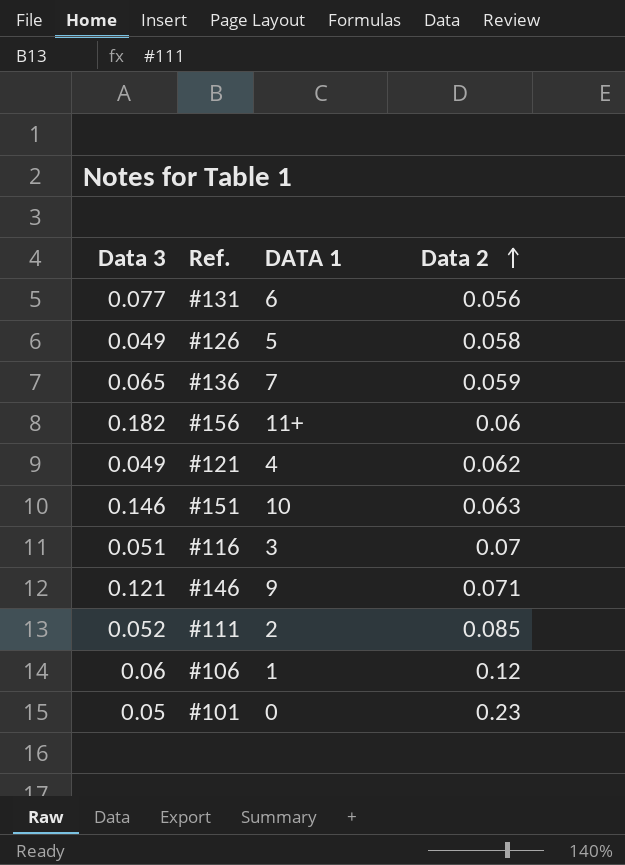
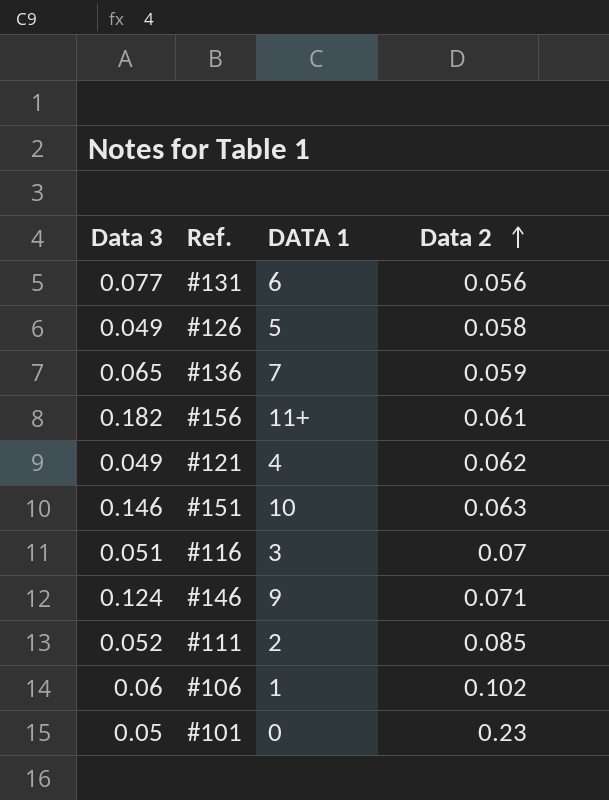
#156 | Data 2: 0.06 -> 0.061
#146 | Data 3: 0.121 -> 0.124
#106 | Data 2: 0.12 -> 0.102

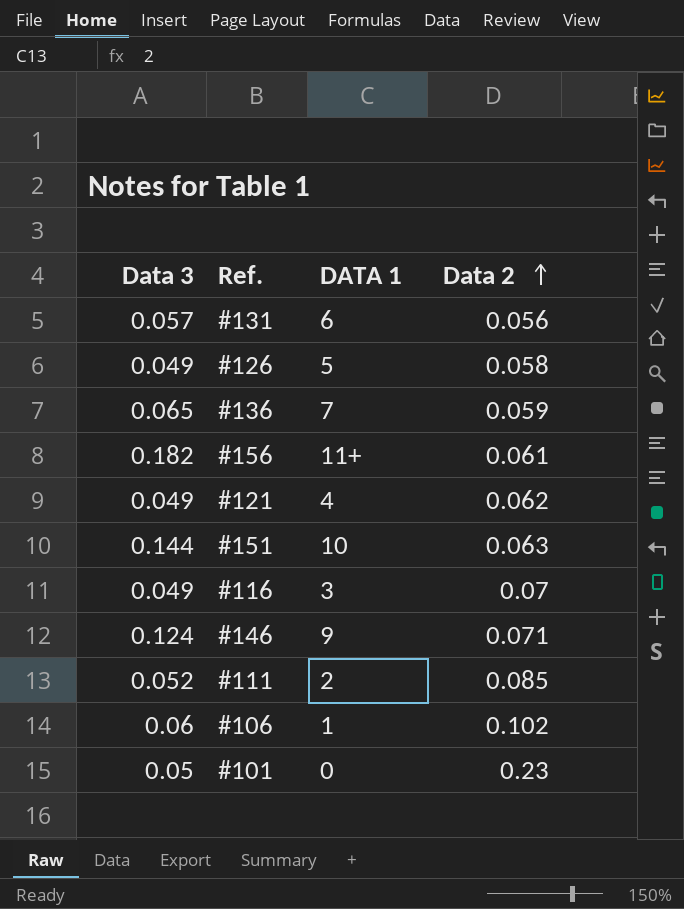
#131 | Data 3: 0.077 -> 0.057
#151 | Data 3: 0.146 -> 0.144
#116 | Data 3: 0.051 -> 0.049

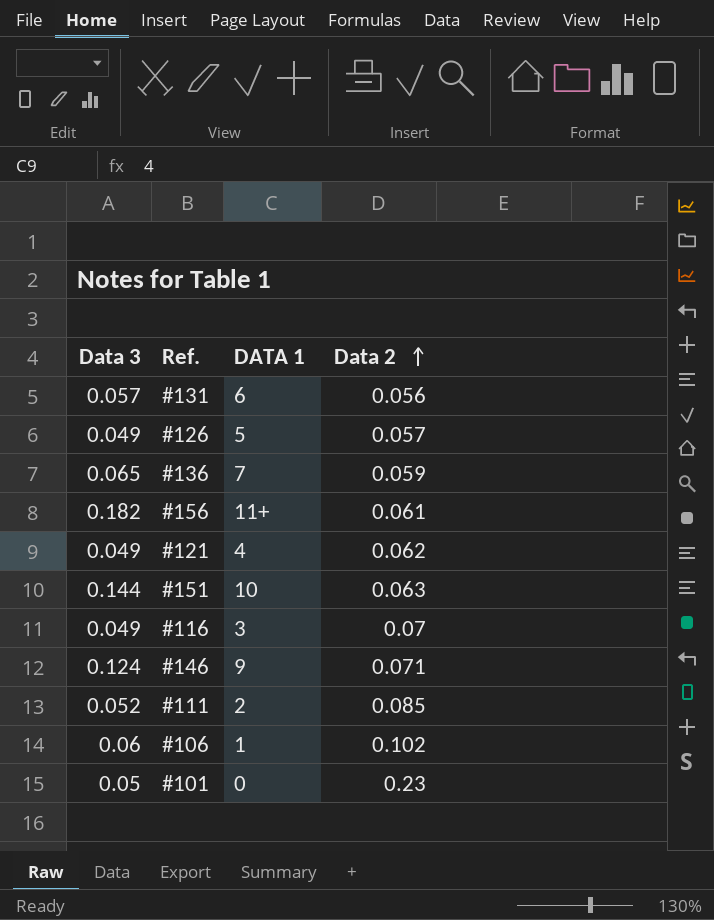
#126 | Data 2: 0.058 -> 0.057

